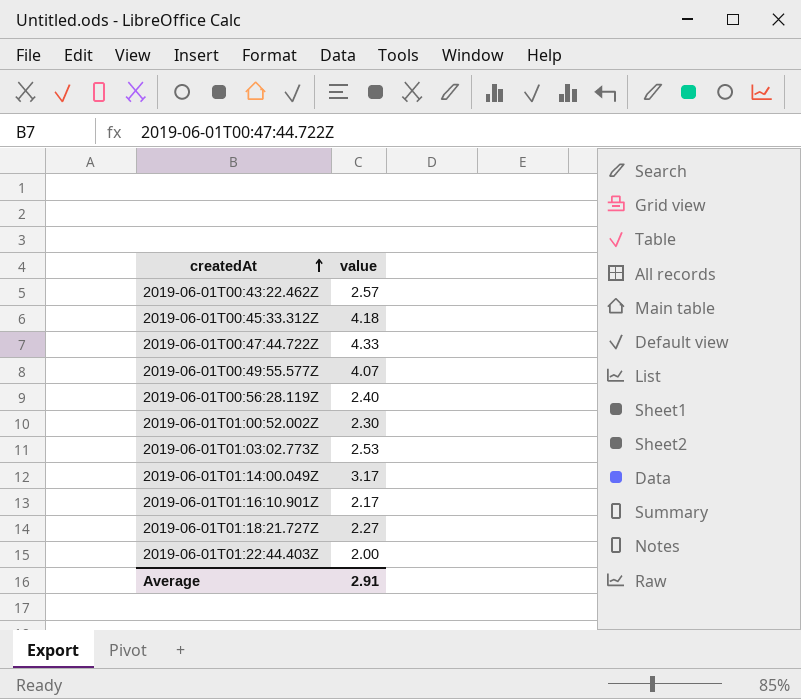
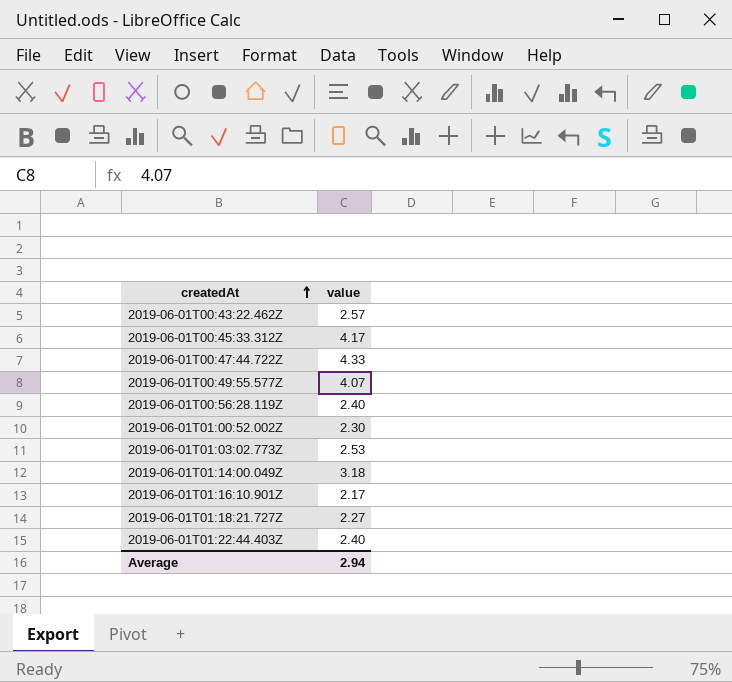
2019-06-01T00:45:33.312Z | value: 4.18 -> 4.17
2019-06-01T01:14:00.049Z | value: 3.17 -> 3.18
2019-06-01T01:22:44.403Z | value: 2.00 -> 2.40
Average | value: 2.91 -> 2.94

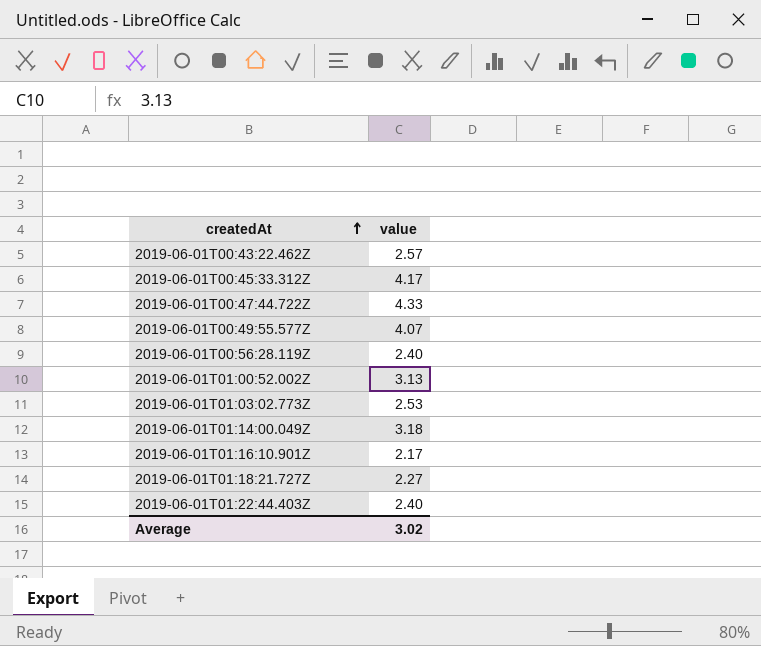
2019-06-01T01:00:52.002Z | value: 2.30 -> 3.13
Average | value: 2.94 -> 3.02

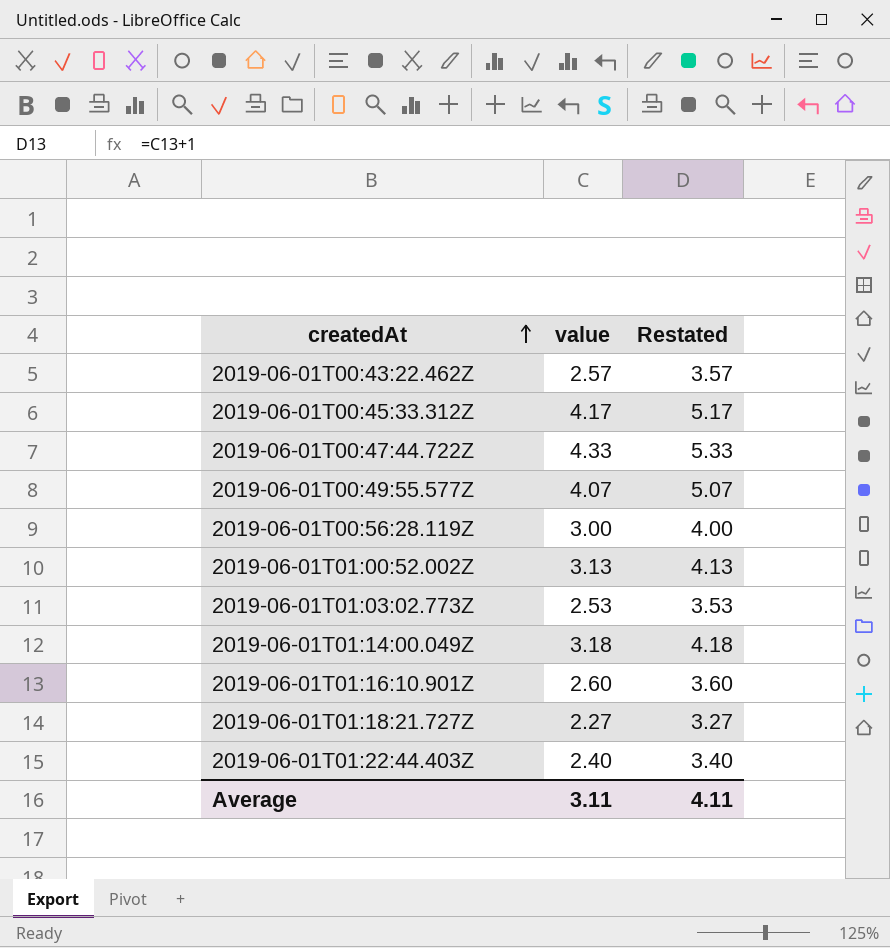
column Restated | formula: none -> [value] + 1
2019-06-01T00:56:28.119Z | value: 2.40 -> 3.00
2019-06-01T01:16:10.901Z | value: 2.17 -> 2.60
Average | value: 3.02 -> 3.11

